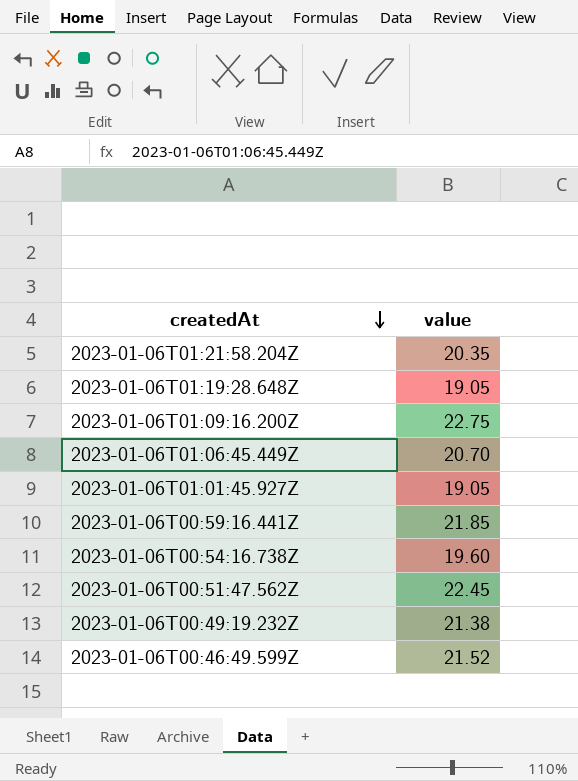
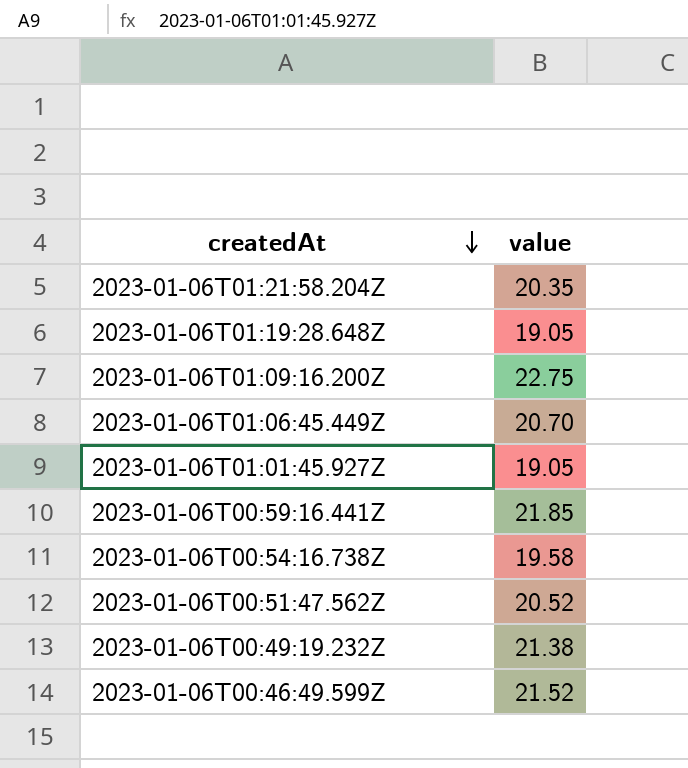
2023-01-06T00:54:16.738Z | value: 19.60 -> 19.58
2023-01-06T00:51:47.562Z | value: 22.45 -> 20.52

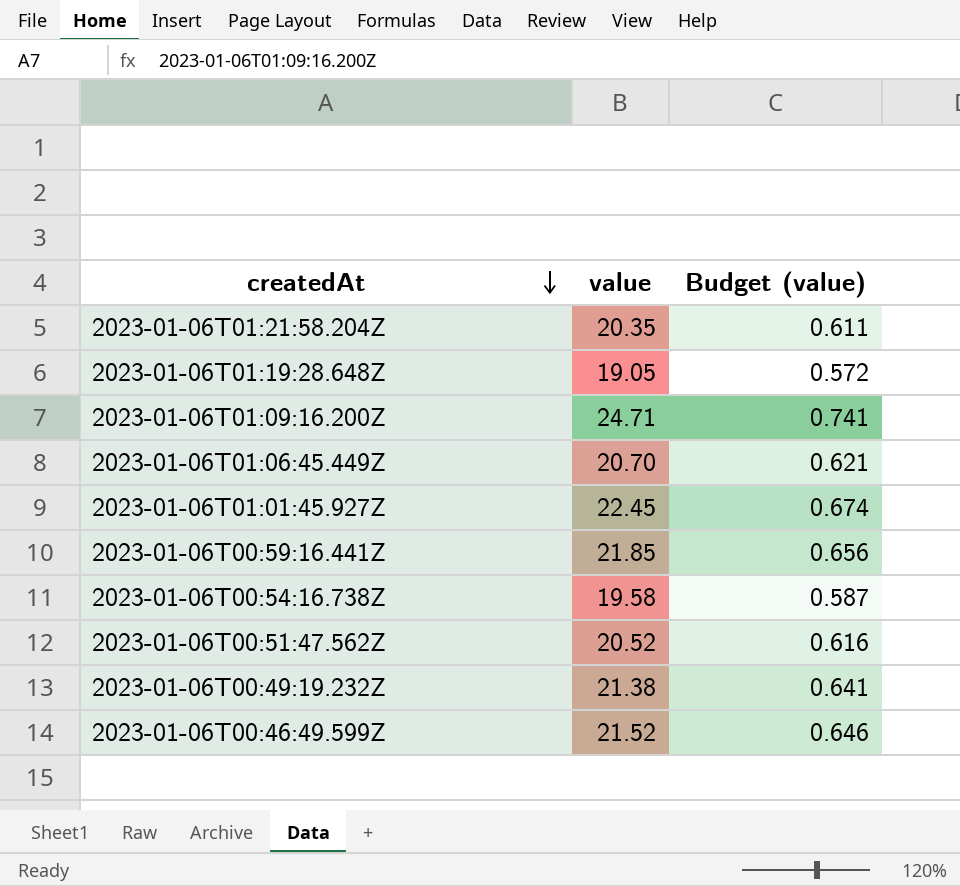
column Budget (value) | formula: none -> [value] * 0.03
2023-01-06T01:09:16.200Z | value: 22.75 -> 24.71
2023-01-06T01:01:45.927Z | value: 19.05 -> 22.45

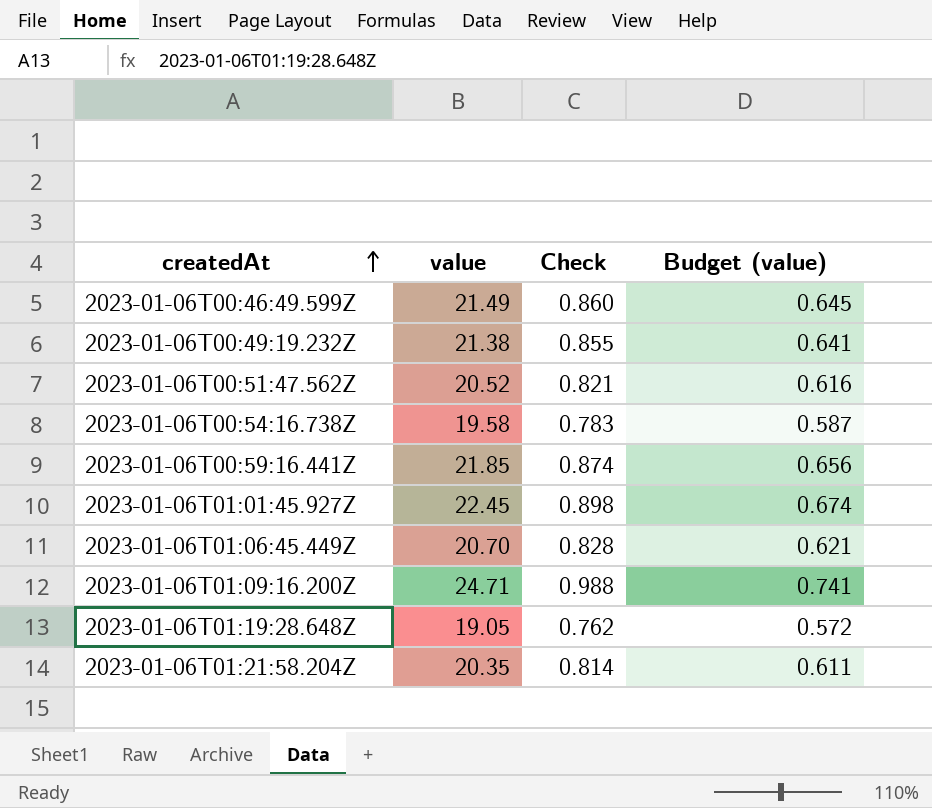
row order: createdAt descending -> createdAt ascending
column Check | formula: none -> [value] * 0.04
2023-01-06T00:46:49.599Z | value: 21.52 -> 21.49
2023-01-06T00:46:49.599Z | Budget (value): 0.646 -> 0.645

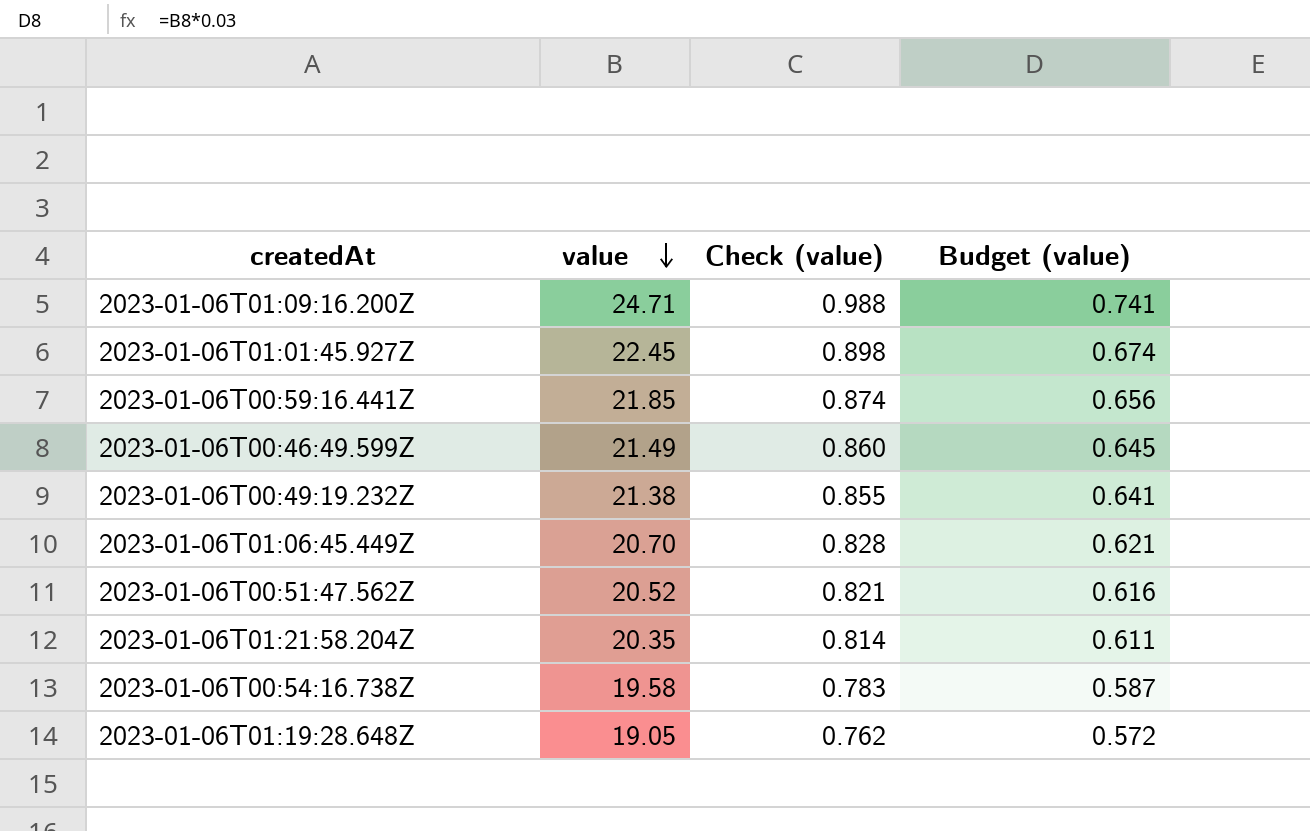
row order: createdAt ascending -> value descending
column name: Check -> Check (value)

